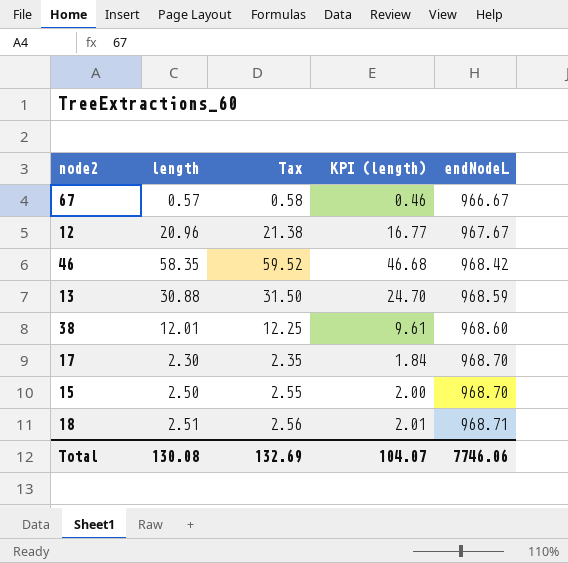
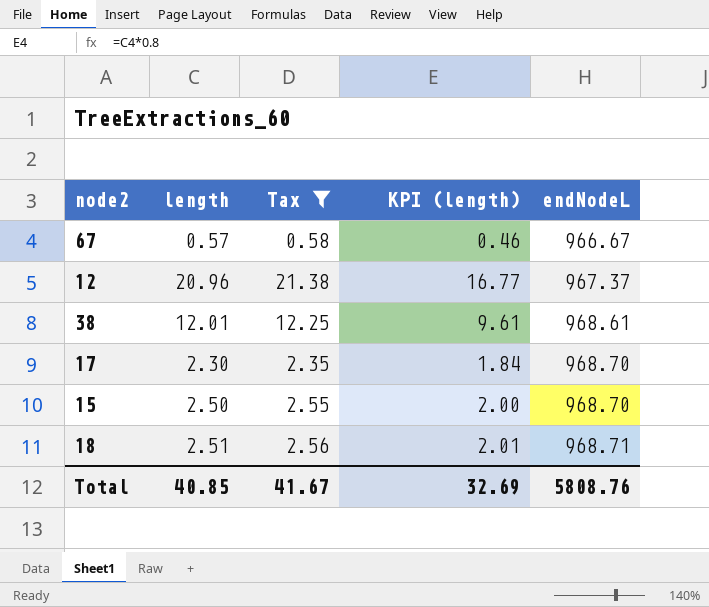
filter: none -> Tax <= 21.38
12 | endNodeL: 967.67 -> 967.37
38 | endNodeL: 968.60 -> 968.61
Total | length: 130.08 -> 40.85
Total | Tax: 132.69 -> 41.67
Total | KPI (length): 104.07 -> 32.69
Total | endNodeL: 7746.06 -> 5808.76

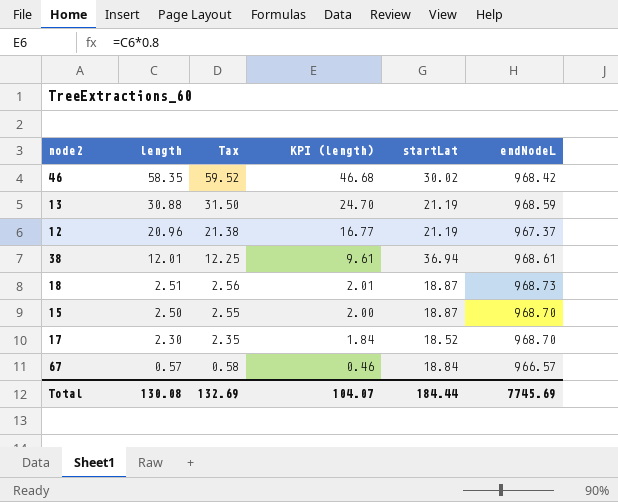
filter: Tax <= 21.38 -> none
row order: endNodeL ascending -> length descending
column startLat | position: none -> 5
18 | endNodeL: 968.71 -> 968.73
67 | endNodeL: 966.67 -> 966.57
Total | length: 40.85 -> 130.08
Total | Tax: 41.67 -> 132.69
Total | KPI (length): 32.69 -> 104.07
Total | endNodeL: 5808.76 -> 7745.69

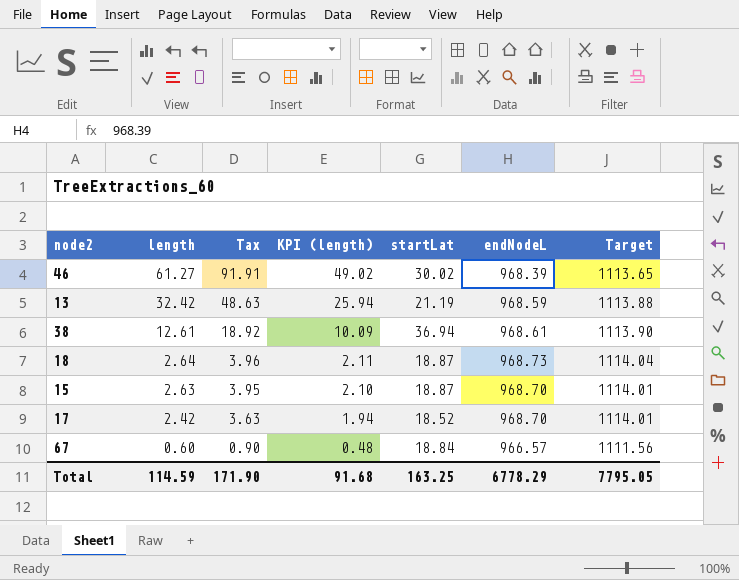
column Tax | formula: [length] * 1.02 -> [length] * 1.5
column Target | formula: none -> [endNodeL] * 1.15
row 12: 20.96 | 21.38 | 16.77 | 21.19 | 967.37 -> none
46 | length: 58.35 -> 61.27
46 | KPI (length): 46.68 -> 49.02
46 | endNodeL: 968.42 -> 968.39
13 | length: 30.88 -> 32.42
13 | KPI (length): 24.70 -> 25.94
38 | length: 12.01 -> 12.61
38 | KPI (length): 9.61 -> 10.09
18 | length: 2.51 -> 2.64
18 | KPI (length): 2.01 -> 2.11
15 | length: 2.50 -> 2.63
15 | KPI (length): 2.00 -> 2.10
17 | length: 2.30 -> 2.42
17 | KPI (length): 1.84 -> 1.94
67 | length: 0.57 -> 0.60
67 | KPI (length): 0.46 -> 0.48
Total | length: 130.08 -> 114.59
Total | Tax: 132.69 -> 171.90
Total | KPI (length): 104.07 -> 91.68
Total | startLat: 184.44 -> 163.25
Total | endNodeL: 7745.69 -> 6778.29

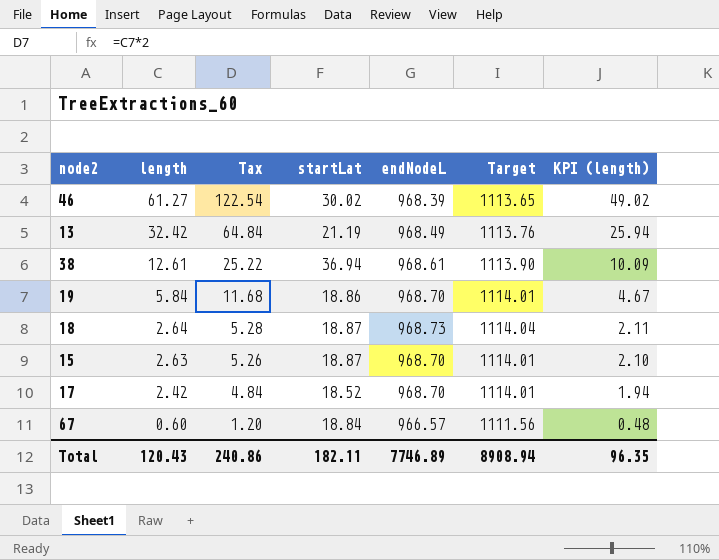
column Tax | formula: [length] * 1.5 -> [length] * 2
column KPI (length) | position: 4 -> 7
13 | endNodeL: 968.59 -> 968.49
13 | Target: 1113.88 -> 1113.76
row 19: none -> 5.84 | 11.68 | 18.86 | 968.70 | 1114.01 | 4.67
Total | length: 114.59 -> 120.43
Total | Tax: 171.90 -> 240.86
Total | startLat: 163.25 -> 182.11
Total | endNodeL: 6778.29 -> 7746.89
Total | Target: 7795.05 -> 8908.94
Total | KPI (length): 91.68 -> 96.35

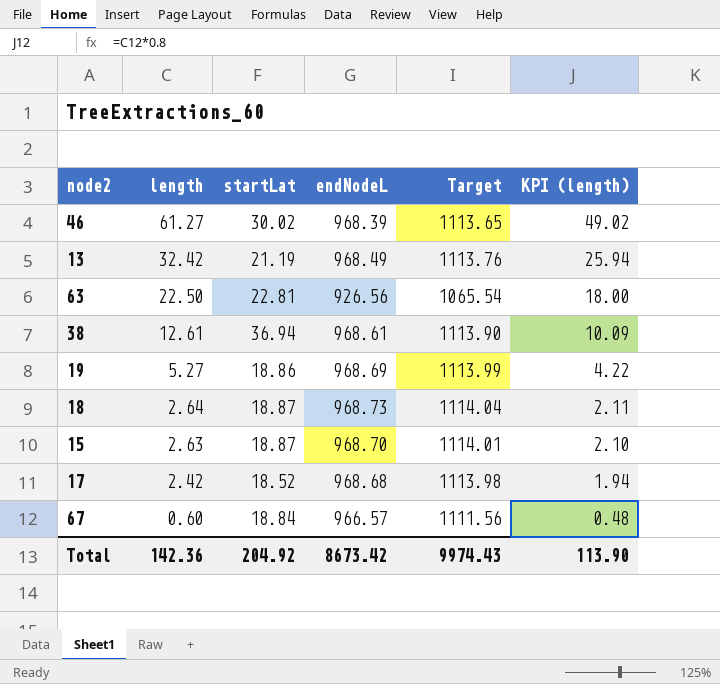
column Tax | formula: [length] * 2 -> none
row 63: none -> 22.50 | 22.81 | 926.56 | 1065.54 | 18.00
19 | length: 5.84 -> 5.27
19 | endNodeL: 968.70 -> 968.69
19 | Target: 1114.01 -> 1113.99
19 | KPI (length): 4.67 -> 4.22
17 | endNodeL: 968.70 -> 968.68
17 | Target: 1114.01 -> 1113.98
Total | length: 120.43 -> 142.36
Total | startLat: 182.11 -> 204.92
Total | endNodeL: 7746.89 -> 8673.42
Total | Target: 8908.94 -> 9974.43
Total | KPI (length): 96.35 -> 113.90

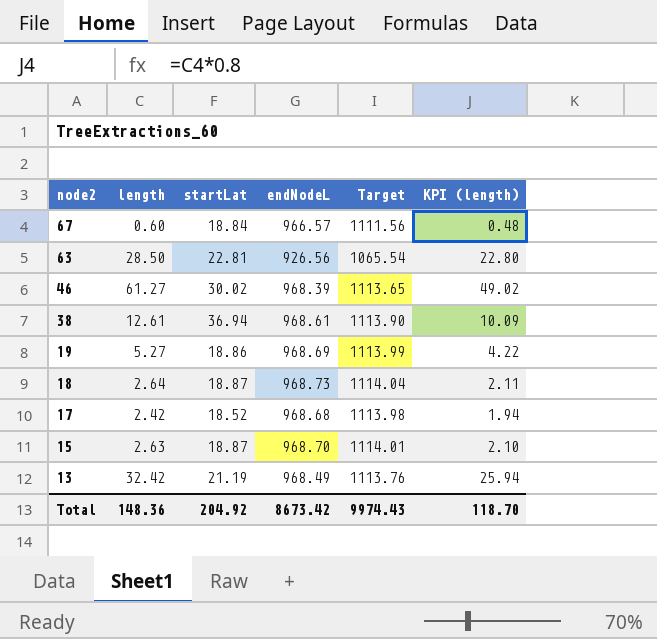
row order: length descending -> node2 descending
63 | length: 22.50 -> 28.50
63 | KPI (length): 18.00 -> 22.80
Total | length: 142.36 -> 148.36
Total | KPI (length): 113.90 -> 118.70

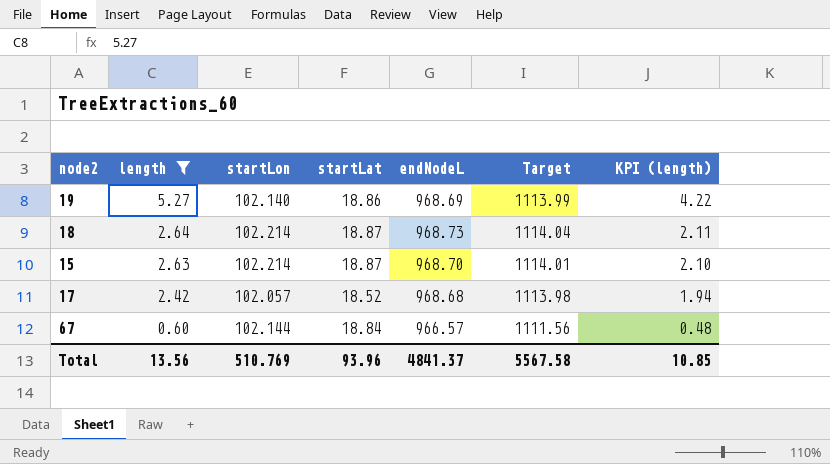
filter: none -> length <= 5.27
row order: node2 descending -> length descending
column startLon | position: none -> 3
Total | length: 148.36 -> 13.56
Total | startLat: 204.92 -> 93.96
Total | endNodeL: 8673.42 -> 4841.37
Total | Target: 9974.43 -> 5567.58
Total | KPI (length): 118.70 -> 10.85

